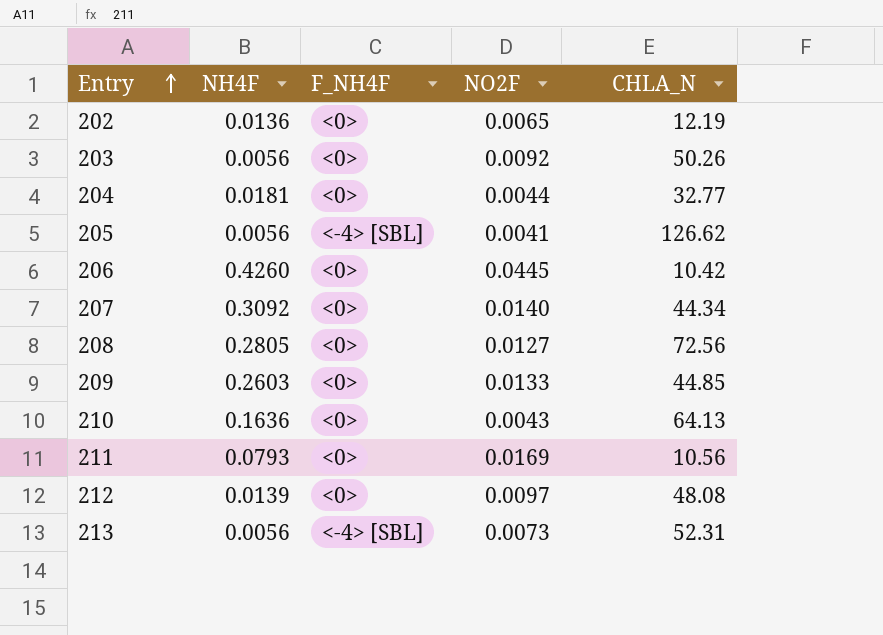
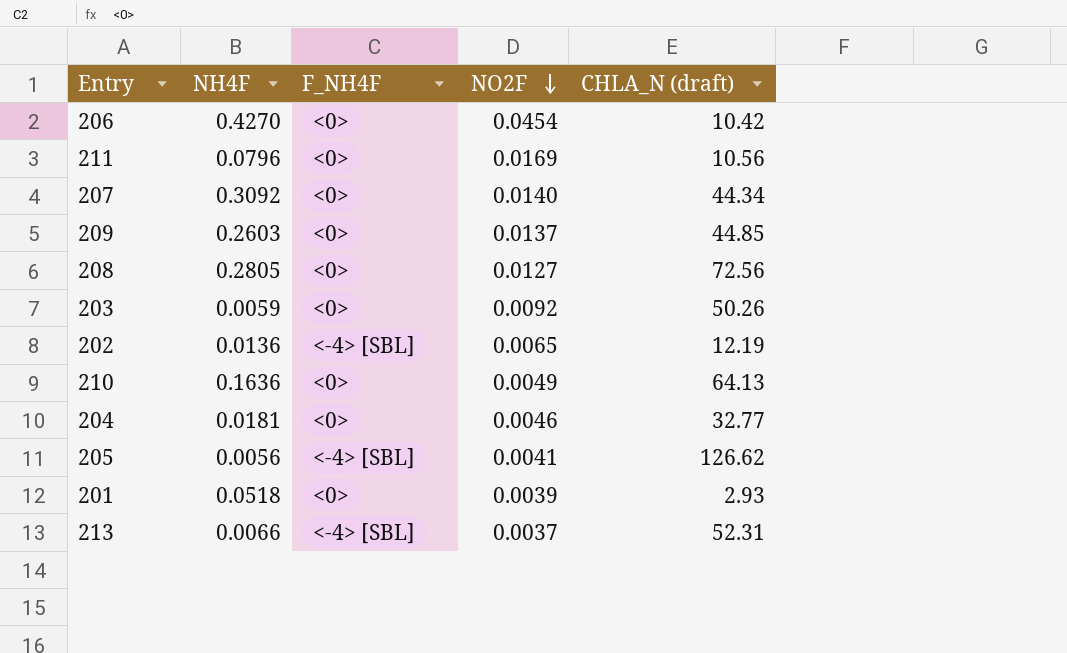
row order: Entry ascending -> NO2F descending
column name: CHLA_N -> CHLA_N (draft)
row 212: 0.0139 | <0> | 0.0097 | 48.08 -> none
206 | NH4F: 0.4260 -> 0.4270
206 | NO2F: 0.0445 -> 0.0454
211 | NH4F: 0.0793 -> 0.0796
209 | NO2F: 0.0133 -> 0.0137
203 | NH4F: 0.0056 -> 0.0059
202 | F_NH4F: <0> -> <-4> [SBL]
210 | NO2F: 0.0043 -> 0.0049
204 | NO2F: 0.0044 -> 0.0046
row 201: none -> 0.0518 | <0> | 0.0039 | 2.93
213 | NH4F: 0.0056 -> 0.0066
213 | NO2F: 0.0073 -> 0.0037

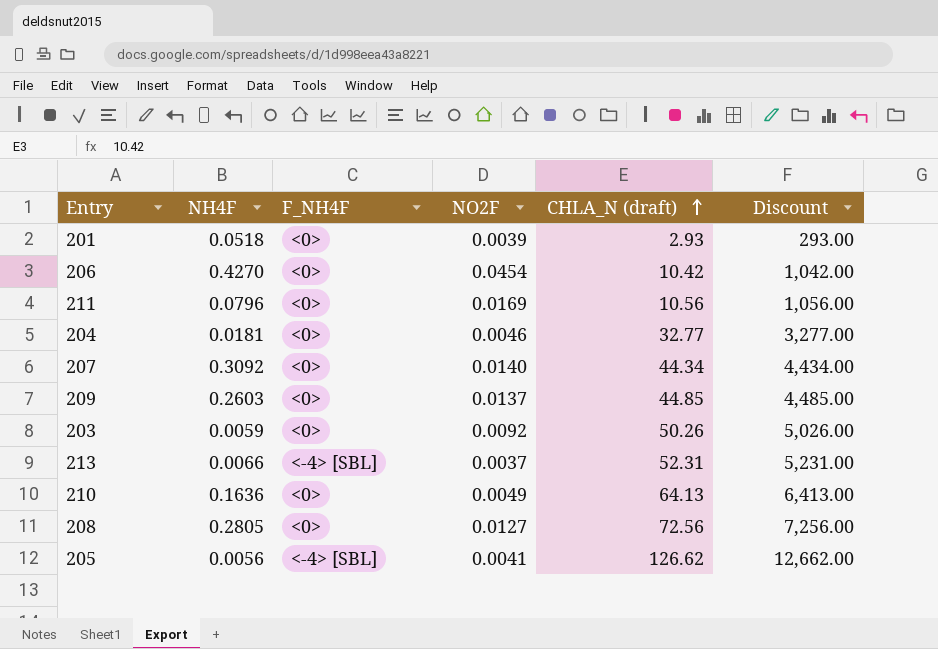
row order: NO2F descending -> CHLA_N (draft) ascending
column Discount | formula: none -> [CHLA_N (draft)] * 100
row 202: 0.0136 | <-4> [SBL] | 0.0065 | 12.19 -> none

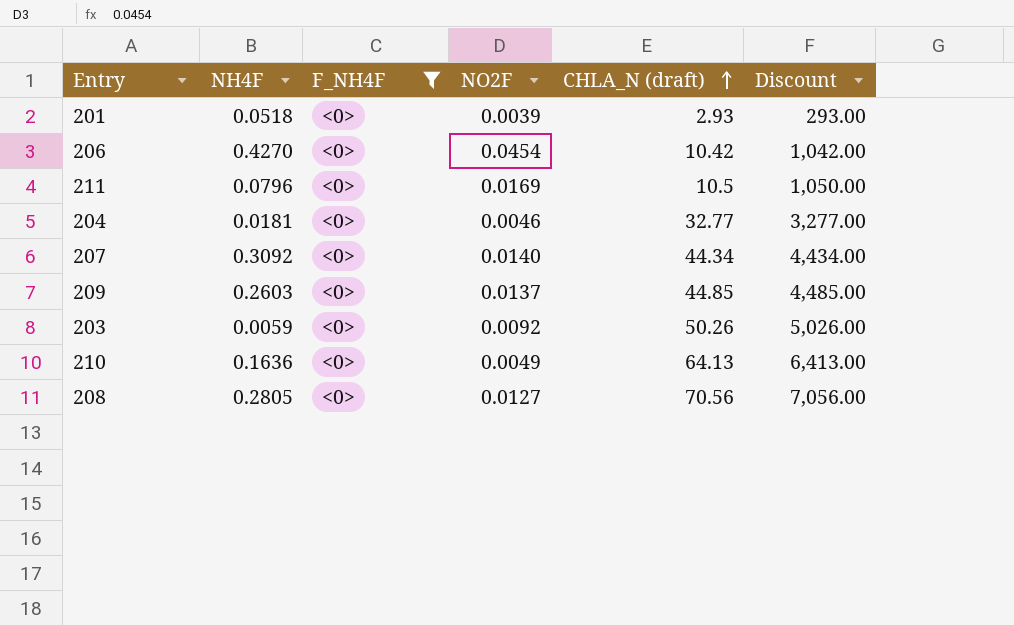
filter: none -> F_NH4F = <0>
211 | CHLA_N (draft): 10.56 -> 10.5
211 | Discount: 1,056.00 -> 1,050.00
208 | CHLA_N (draft): 72.56 -> 70.56
208 | Discount: 7,256.00 -> 7,056.00

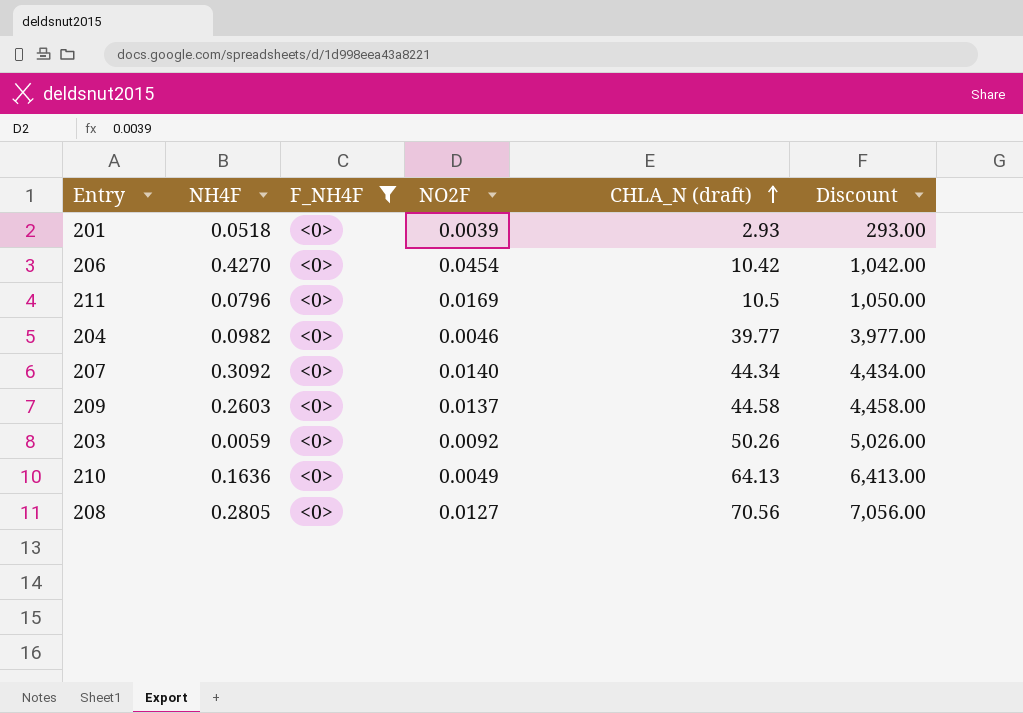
204 | NH4F: 0.0181 -> 0.0982
204 | CHLA_N (draft): 32.77 -> 39.77
204 | Discount: 3,277.00 -> 3,977.00
209 | CHLA_N (draft): 44.85 -> 44.58
209 | Discount: 4,485.00 -> 4,458.00

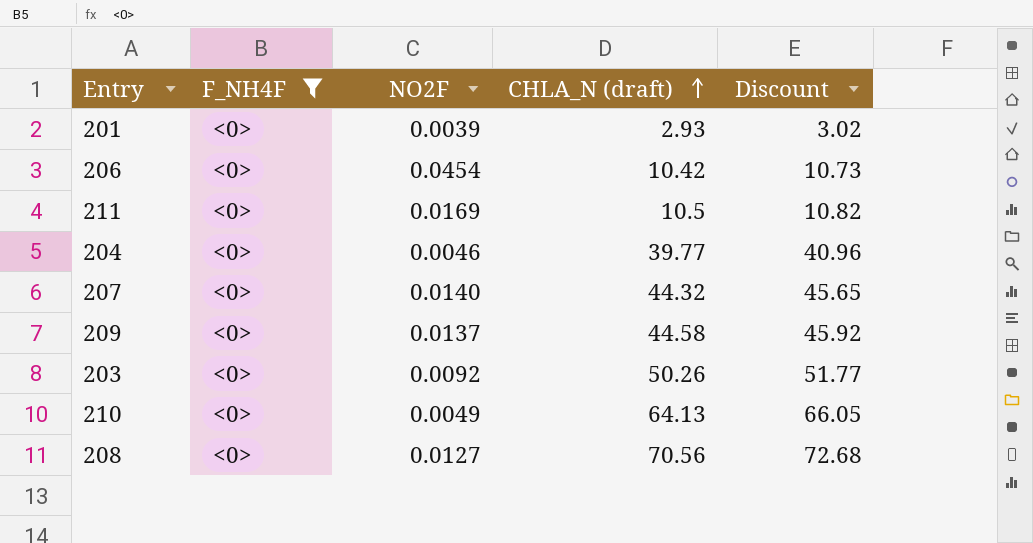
column NH4F | position: 2 -> none
column Discount | formula: [CHLA_N (draft)] * 100 -> [CHLA_N (draft)] * 1.03
207 | CHLA_N (draft): 44.34 -> 44.32

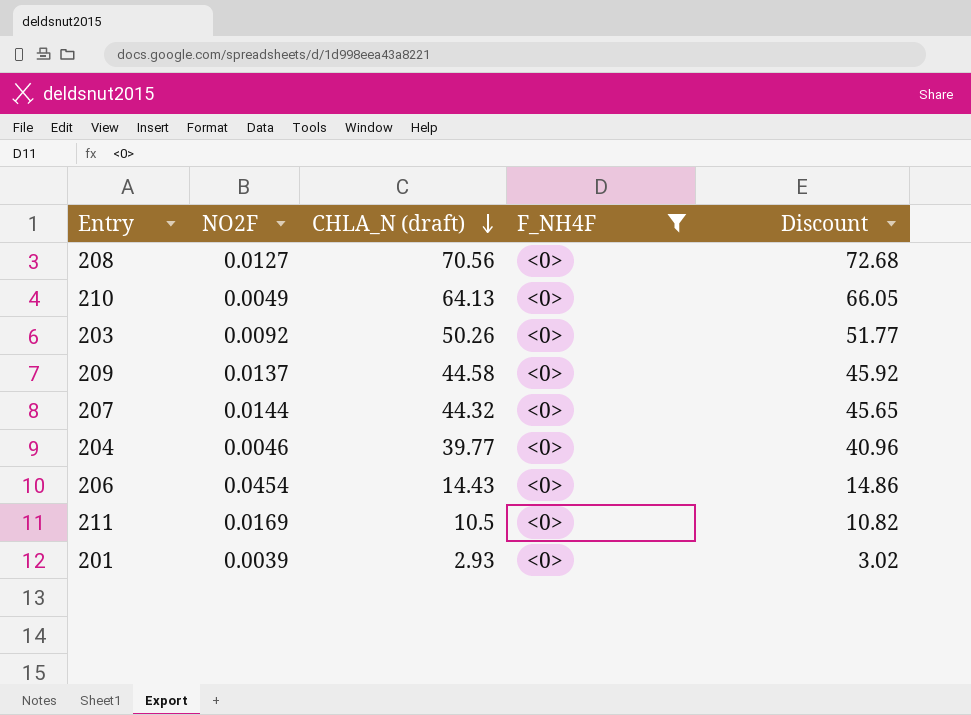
row order: CHLA_N (draft) ascending -> CHLA_N (draft) descending
column F_NH4F | position: 2 -> 4
207 | NO2F: 0.0140 -> 0.0144
206 | CHLA_N (draft): 10.42 -> 14.43
206 | Discount: 10.73 -> 14.86

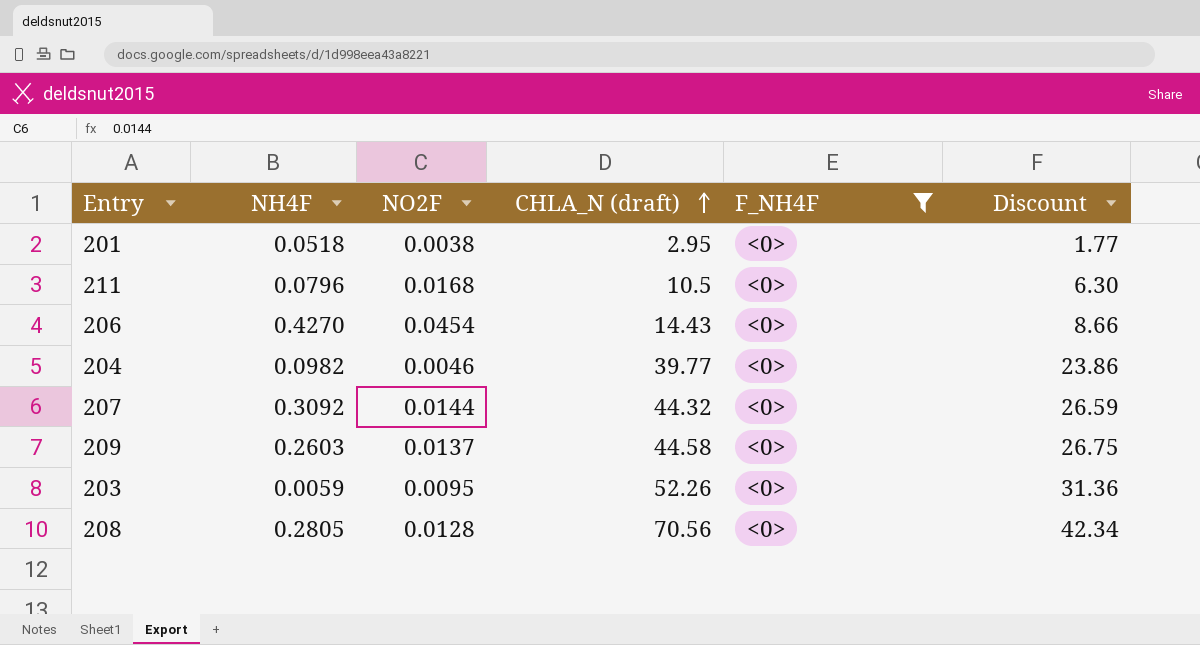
row order: CHLA_N (draft) descending -> CHLA_N (draft) ascending
column NH4F | position: none -> 2
column Discount | formula: [CHLA_N (draft)] * 1.03 -> [CHLA_N (draft)] * 0.6
row 210: 0.0049 | 64.13 | <0> | 66.05 -> none
201 | NO2F: 0.0039 -> 0.0038
201 | CHLA_N (draft): 2.93 -> 2.95
211 | NO2F: 0.0169 -> 0.0168
203 | NO2F: 0.0092 -> 0.0095
203 | CHLA_N (draft): 50.26 -> 52.26
208 | NO2F: 0.0127 -> 0.0128

